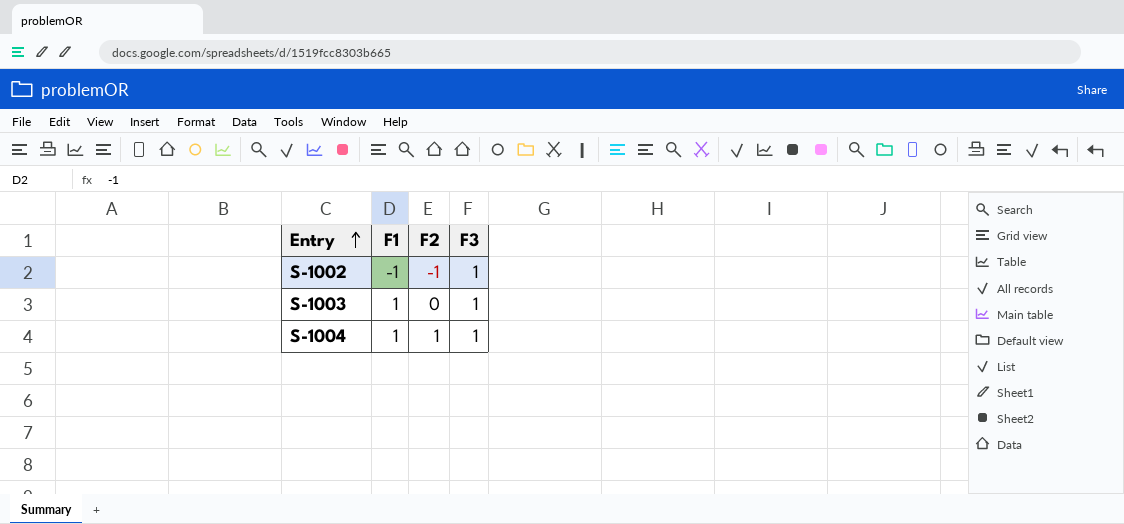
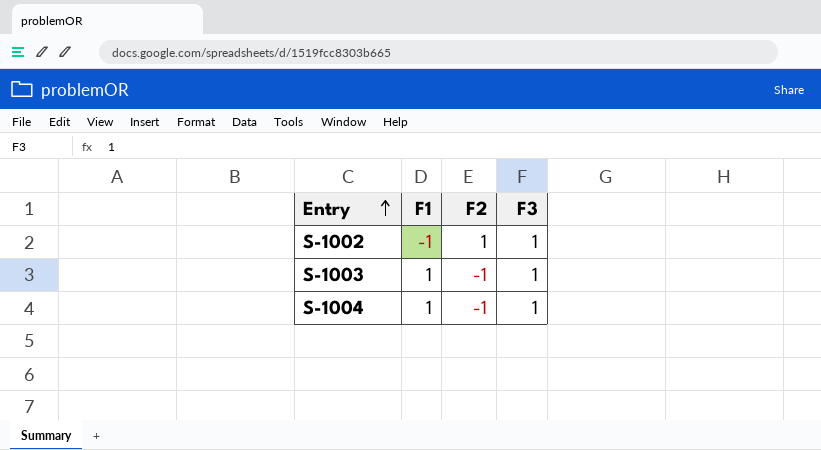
S-1002 | F2: -1 -> 1
S-1003 | F2: 0 -> -1
S-1004 | F2: 1 -> -1

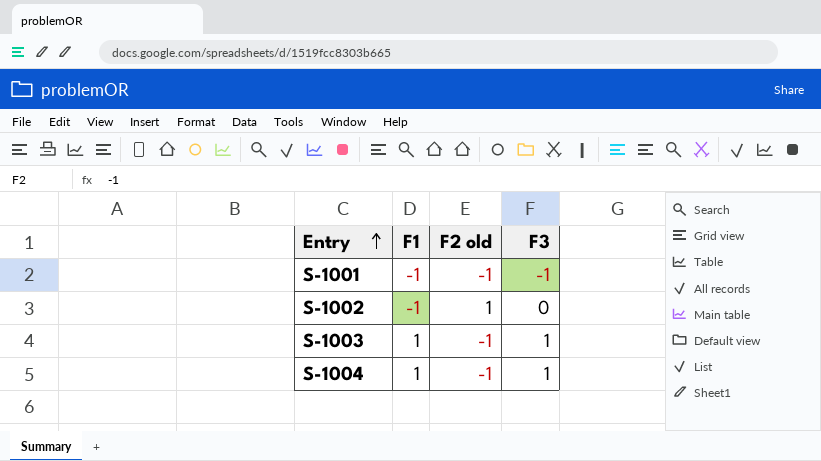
column name: F2 -> F2 old
row S-1001: none -> -1 | -1 | -1
S-1002 | F3: 1 -> 0

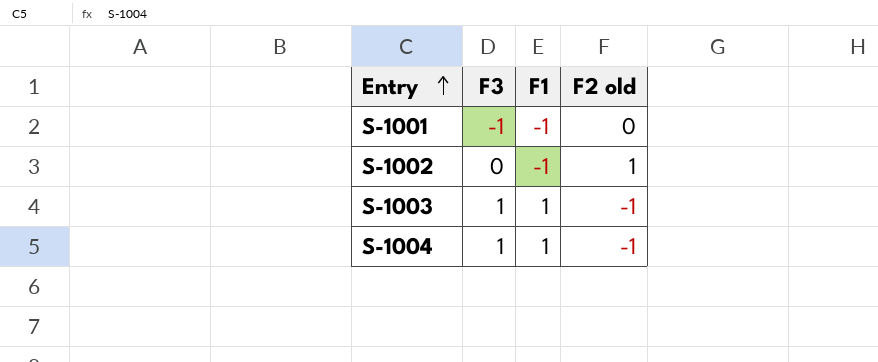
column F3 | position: 4 -> 2
S-1001 | F2 old: -1 -> 0

